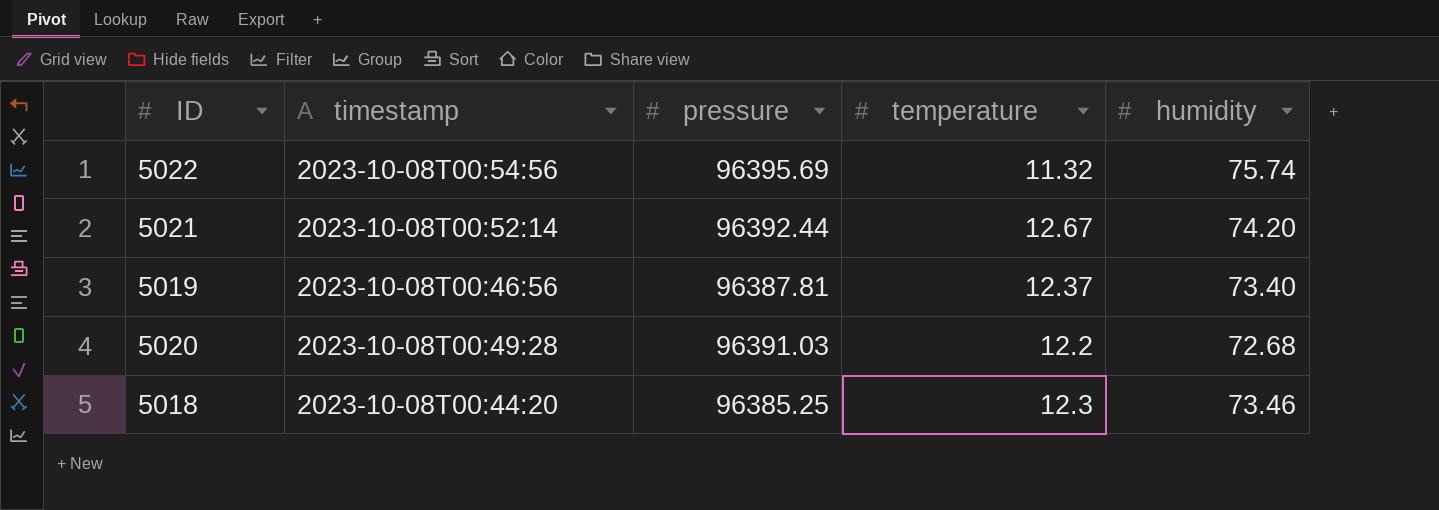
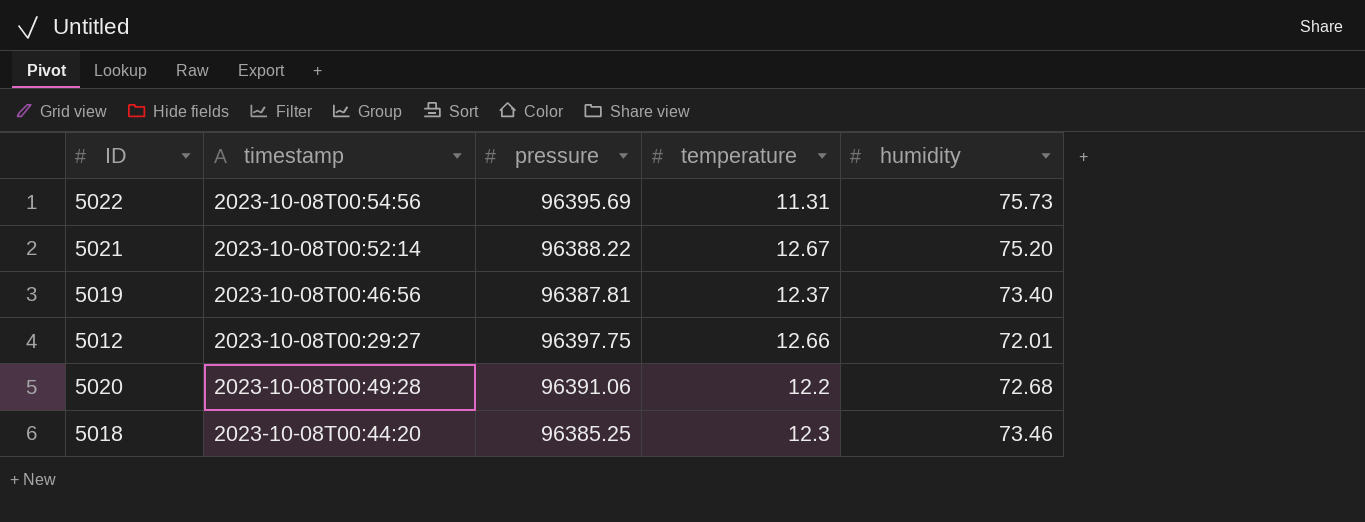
5022 | temperature: 11.32 -> 11.31
5022 | humidity: 75.74 -> 75.73
5021 | pressure: 96392.44 -> 96388.22
5021 | humidity: 74.20 -> 75.20
row 5012: none -> 2023-10-08T00:29:27 | 96397.75 | 12.66 | 72.01
5020 | pressure: 96391.03 -> 96391.06

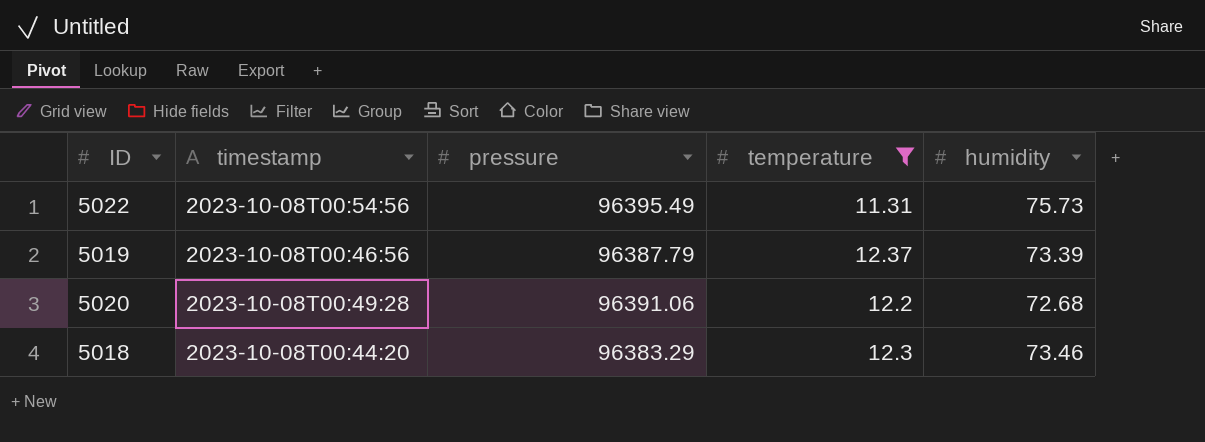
filter: none -> temperature <= 12.37
5022 | pressure: 96395.69 -> 96395.49
5019 | pressure: 96387.81 -> 96387.79
5019 | humidity: 73.40 -> 73.39
5018 | pressure: 96385.25 -> 96383.29

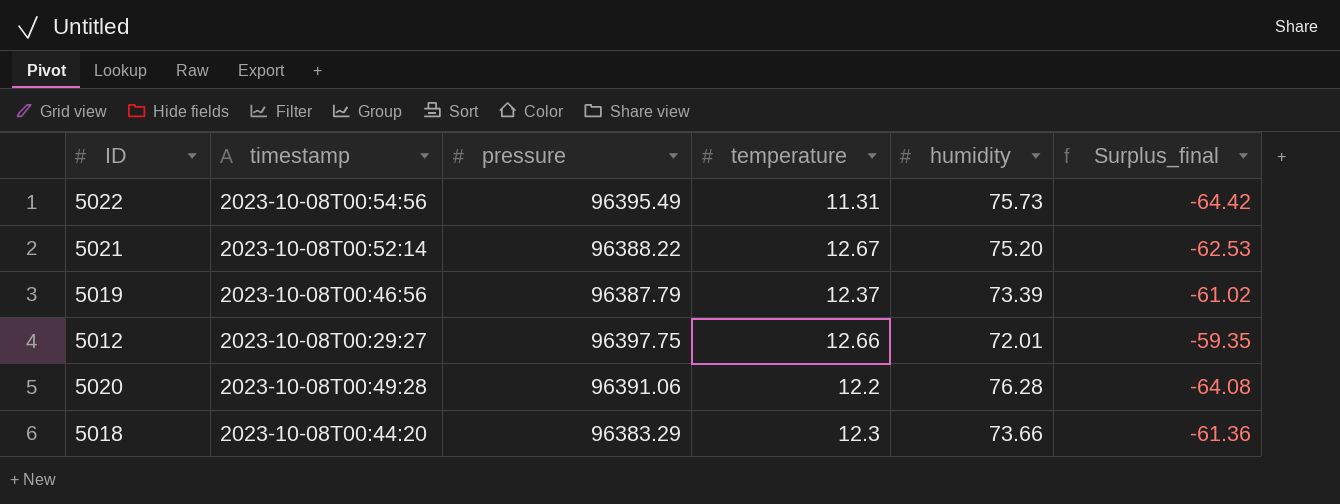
filter: temperature <= 12.37 -> none
column Surplus_final | formula: none -> [temperature] - [humidity]
5020 | humidity: 72.68 -> 76.28
5018 | humidity: 73.46 -> 73.66

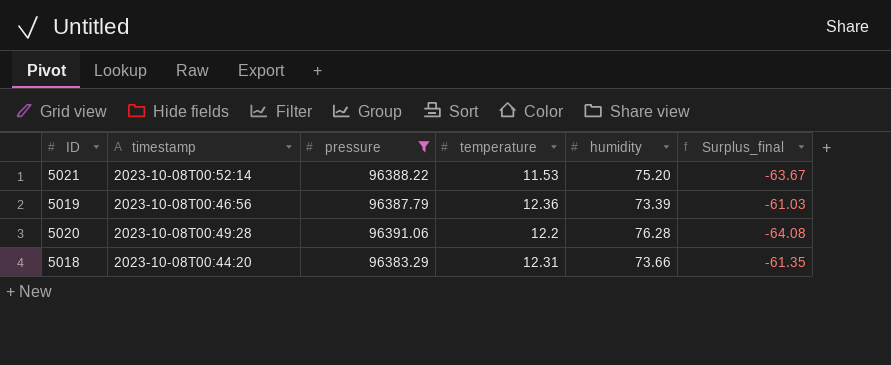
filter: none -> pressure <= 96391.06
5021 | temperature: 12.67 -> 11.53
5021 | Surplus_final: -62.53 -> -63.67
5019 | temperature: 12.37 -> 12.36
5019 | Surplus_final: -61.02 -> -61.03
5018 | temperature: 12.3 -> 12.31
5018 | Surplus_final: -61.36 -> -61.35

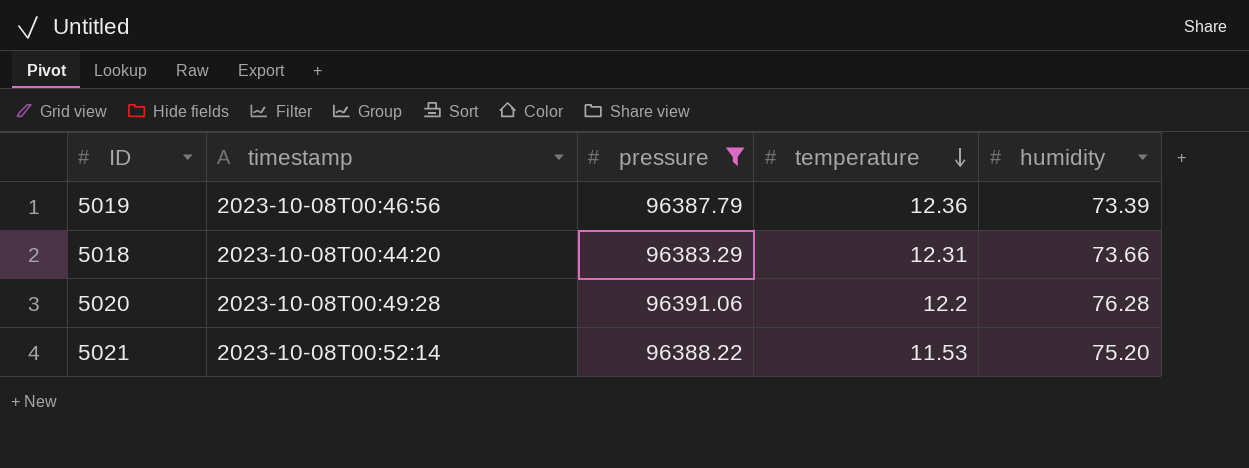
row order: none -> temperature descending
column Surplus_final | formula: [temperature] - [humidity] -> none

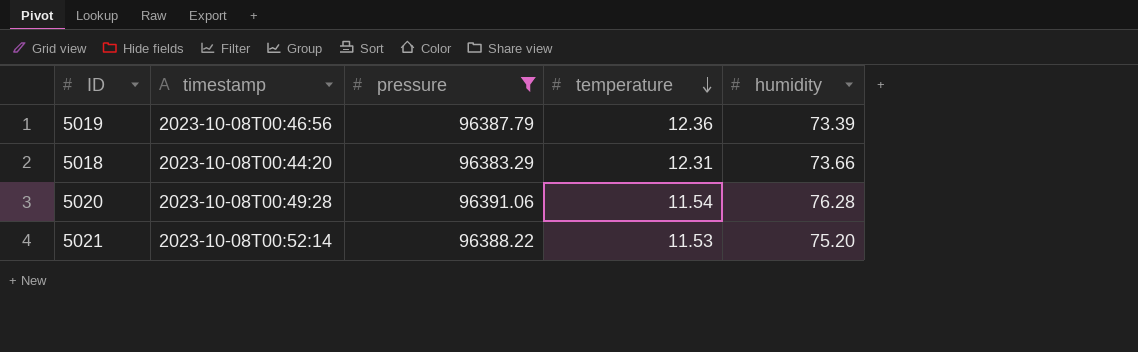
5020 | temperature: 12.2 -> 11.54

